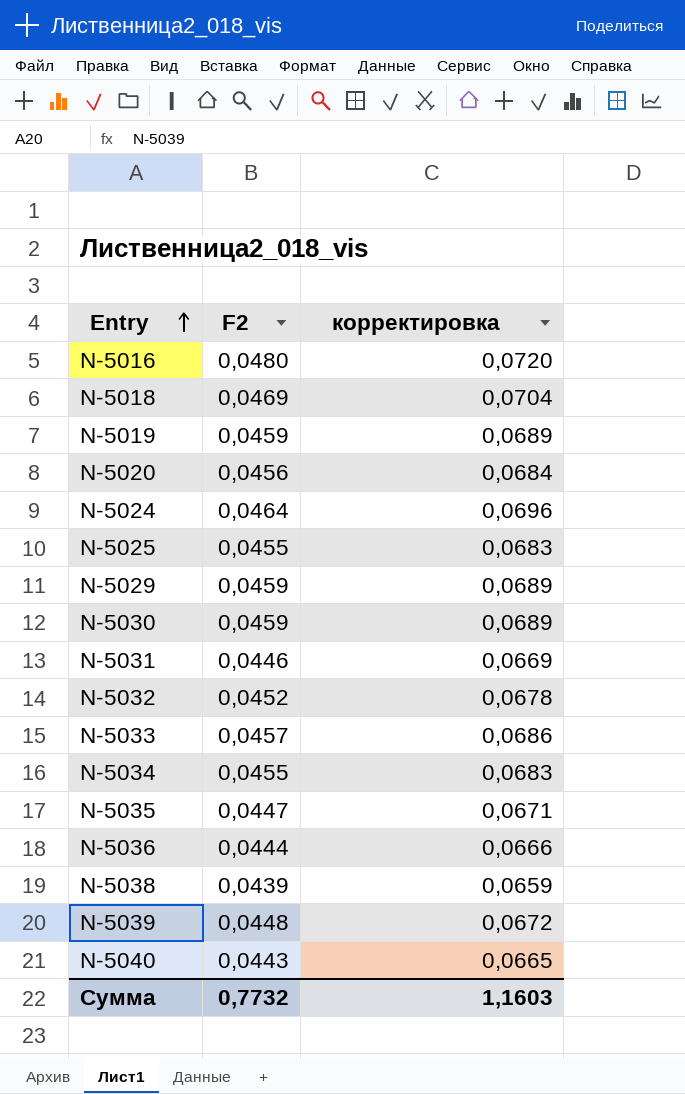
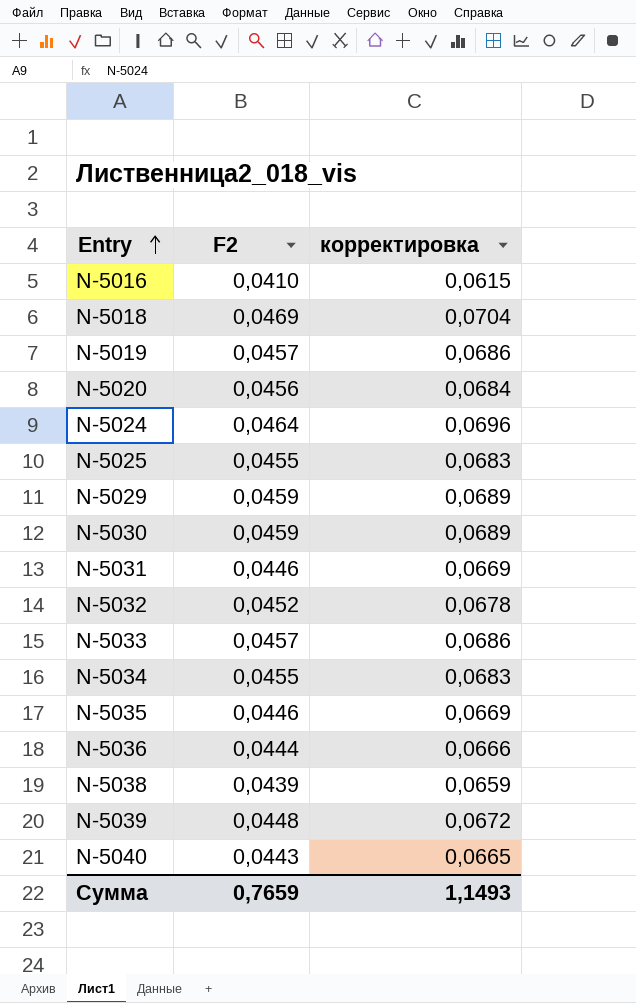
N-5016 | F2: 0,0480 -> 0,0410
N-5016 | корректировка: 0,0720 -> 0,0615
N-5019 | F2: 0,0459 -> 0,0457
N-5019 | корректировка: 0,0689 -> 0,0686
N-5035 | F2: 0,0447 -> 0,0446
N-5035 | корректировка: 0,0671 -> 0,0669
Сумма | F2: 0,7732 -> 0,7659
Сумма | корректировка: 1,1603 -> 1,1493

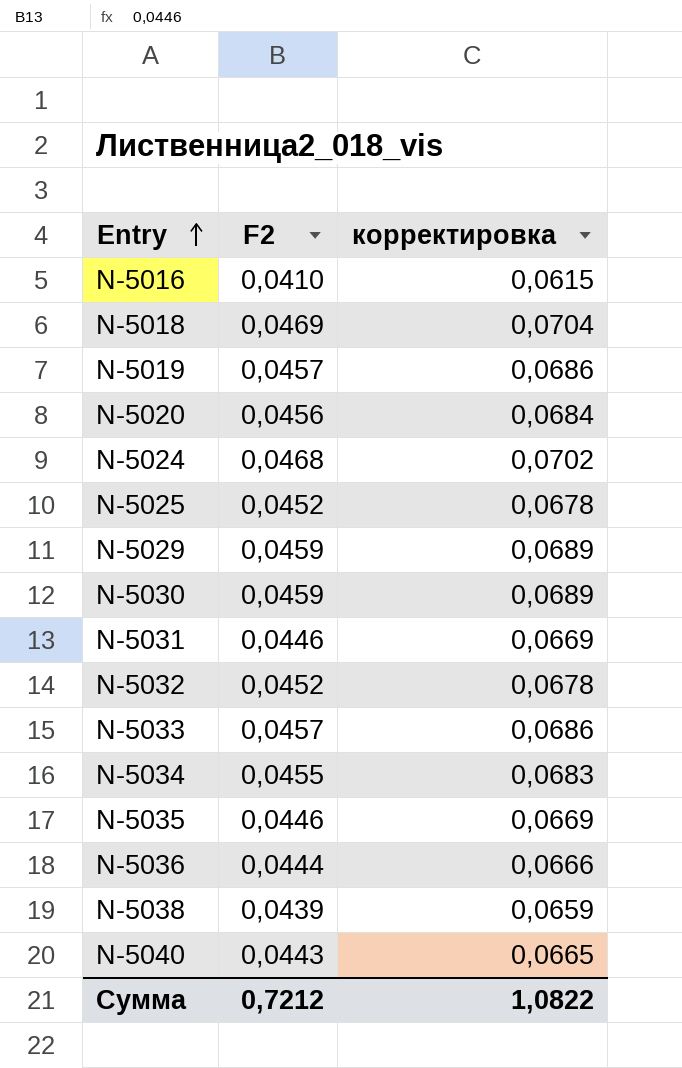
row N-5039: 0,0448 | 0,0672 -> none
N-5024 | F2: 0,0464 -> 0,0468
N-5024 | корректировка: 0,0696 -> 0,0702
N-5025 | F2: 0,0455 -> 0,0452
N-5025 | корректировка: 0,0683 -> 0,0678
Сумма | F2: 0,7659 -> 0,7212
Сумма | корректировка: 1,1493 -> 1,0822

